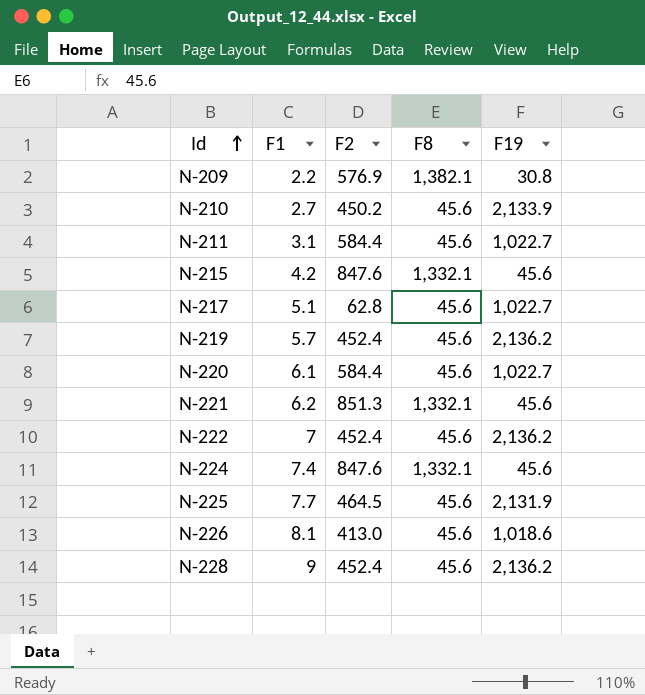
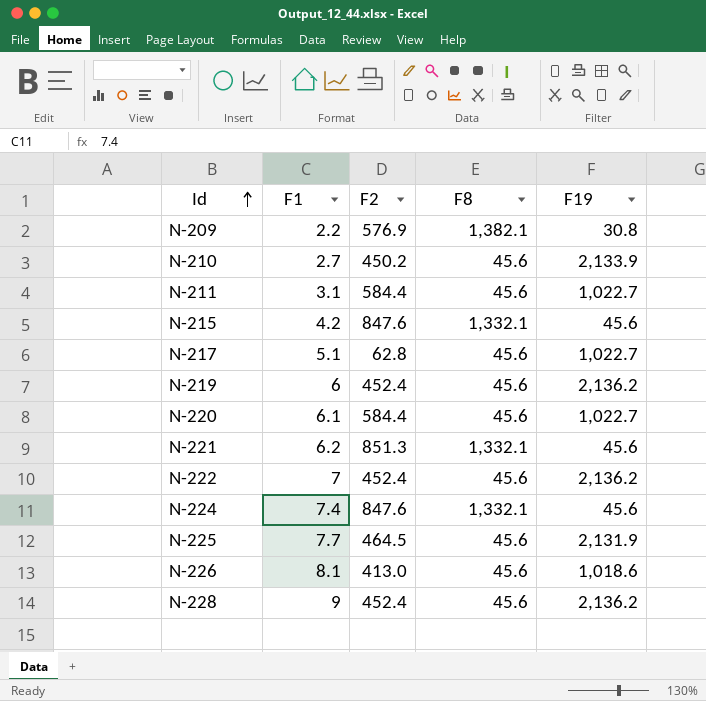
N-219 | F1: 5.7 -> 6

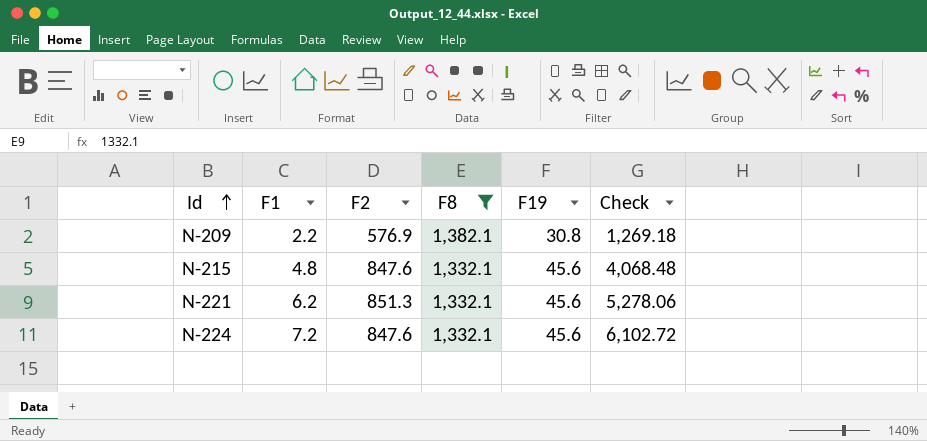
filter: none -> F8 != 45.6
column Check | formula: none -> [F1] * [F2]
N-215 | F1: 4.2 -> 4.8
N-224 | F1: 7.4 -> 7.2

